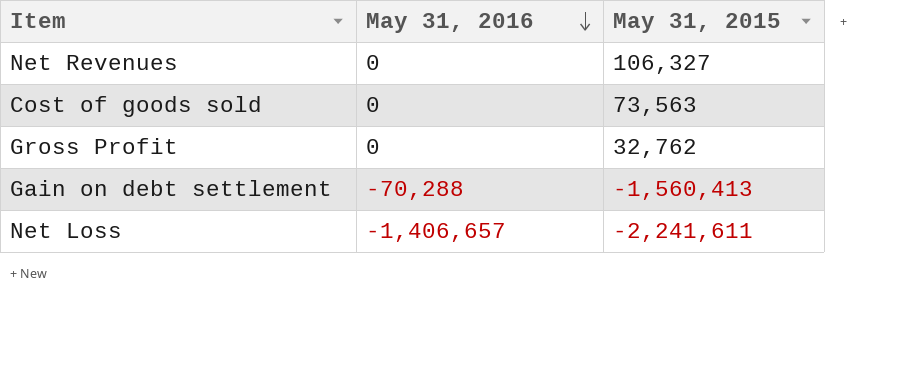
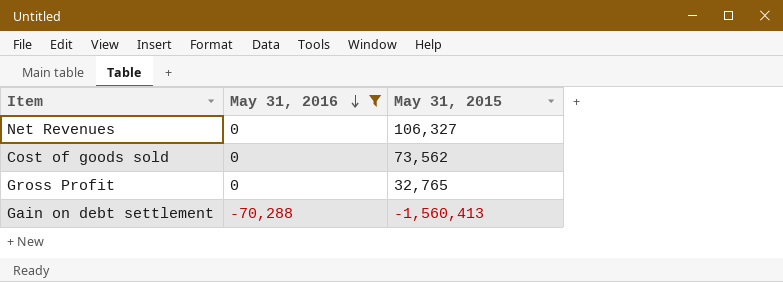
filter: none -> May 31, 2016 != -1,406,657
Cost of goods sold | May 31, 2015: 73,563 -> 73,562
Gross Profit | May 31, 2015: 32,762 -> 32,765

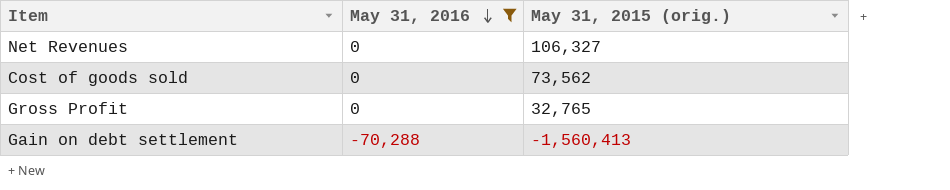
column name: May 31, 2015 -> May 31, 2015 (orig.)

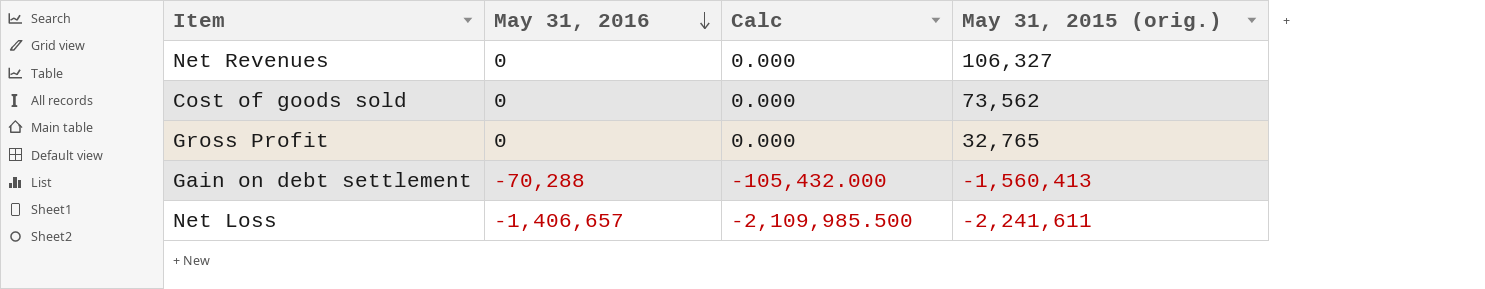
filter: May 31, 2016 != -1,406,657 -> none
column Calc | formula: none -> [May 31, 2016] * 1.5

